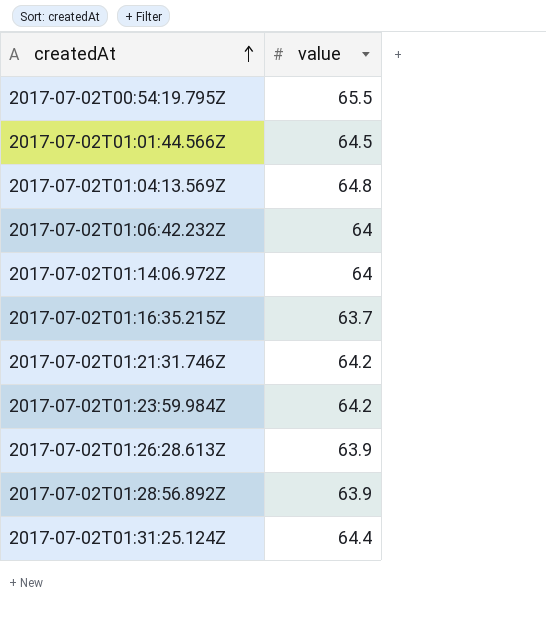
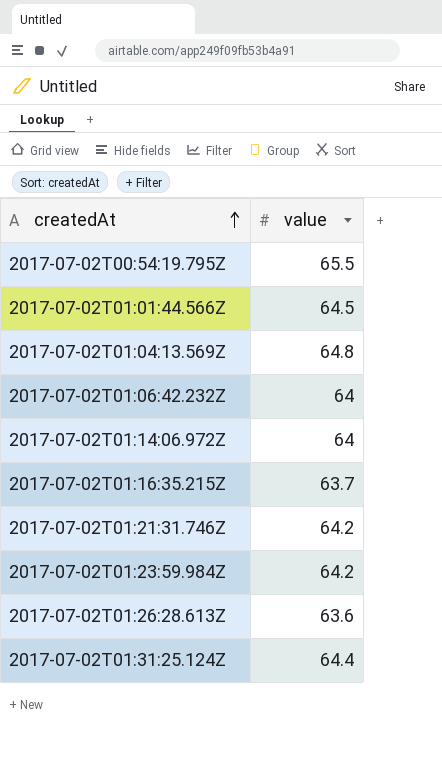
row 2017-07-02T01:28:56.892Z: 63.9 -> none
2017-07-02T01:26:28.613Z | value: 63.9 -> 63.6

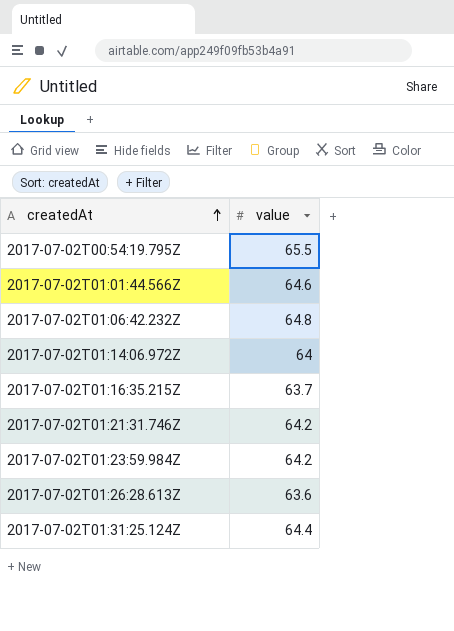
row 2017-07-02T01:04:13.569Z: 64.8 -> none
2017-07-02T01:01:44.566Z | value: 64.5 -> 64.6
2017-07-02T01:06:42.232Z | value: 64 -> 64.8

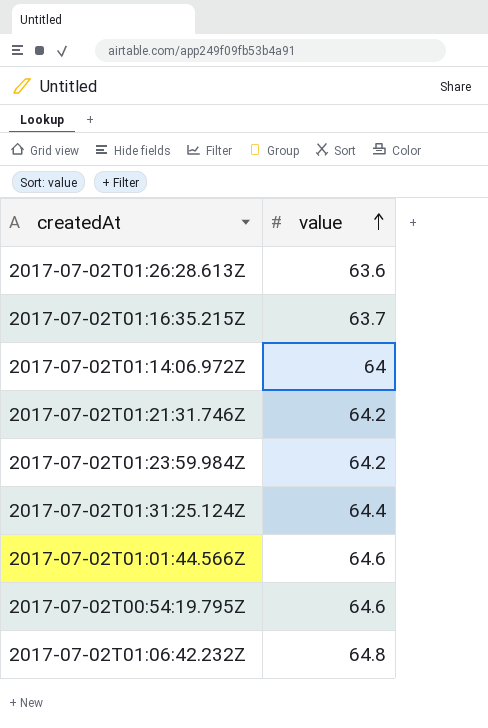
row order: createdAt ascending -> value ascending
2017-07-02T00:54:19.795Z | value: 65.5 -> 64.6

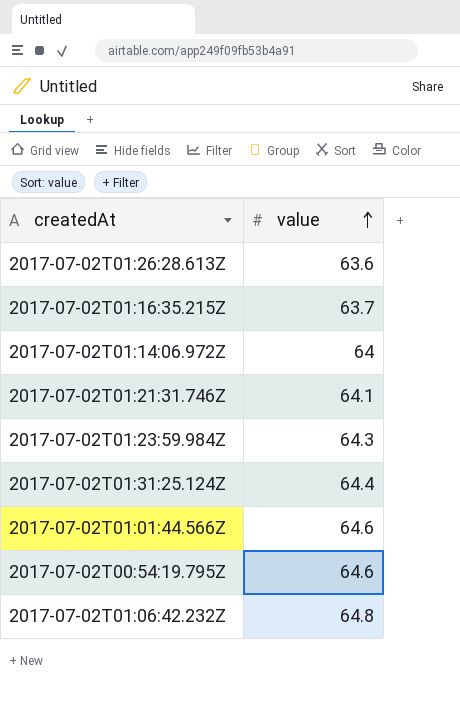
2017-07-02T01:21:31.746Z | value: 64.2 -> 64.1
2017-07-02T01:23:59.984Z | value: 64.2 -> 64.3

